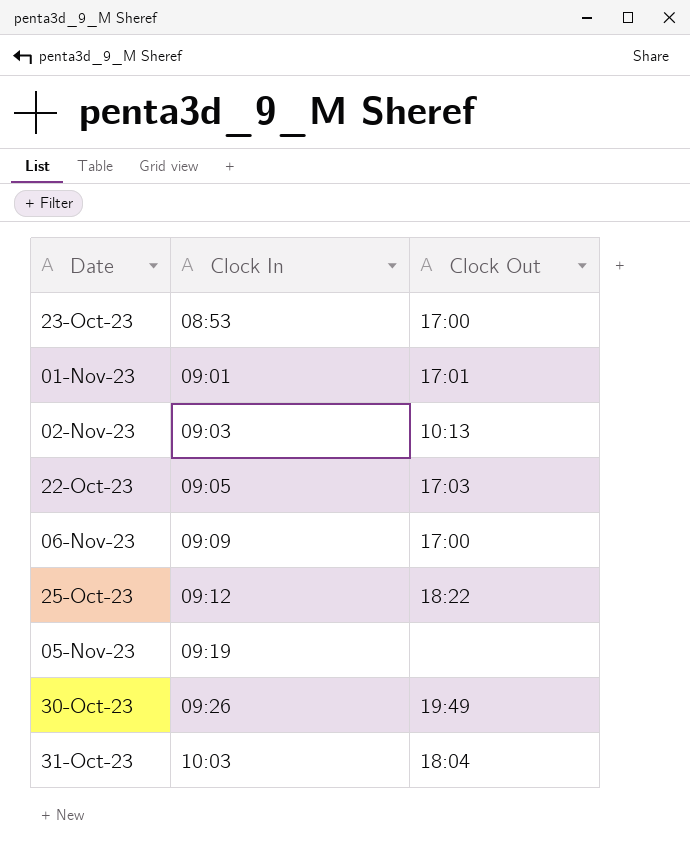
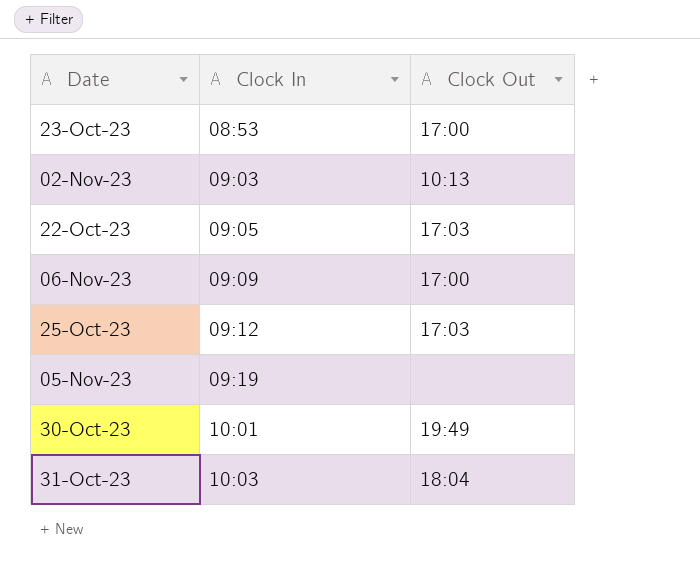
row 01-Nov-23: 09:01 | 17:01 -> none
25-Oct-23 | Clock Out: 18:22 -> 17:03
30-Oct-23 | Clock In: 09:26 -> 10:01

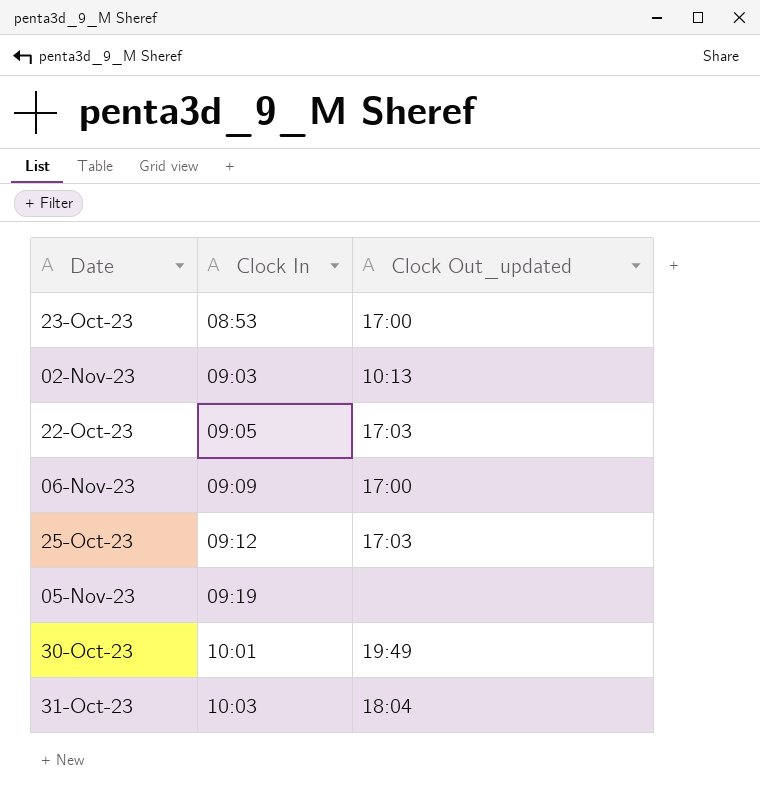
column name: Clock Out -> Clock Out_updated

